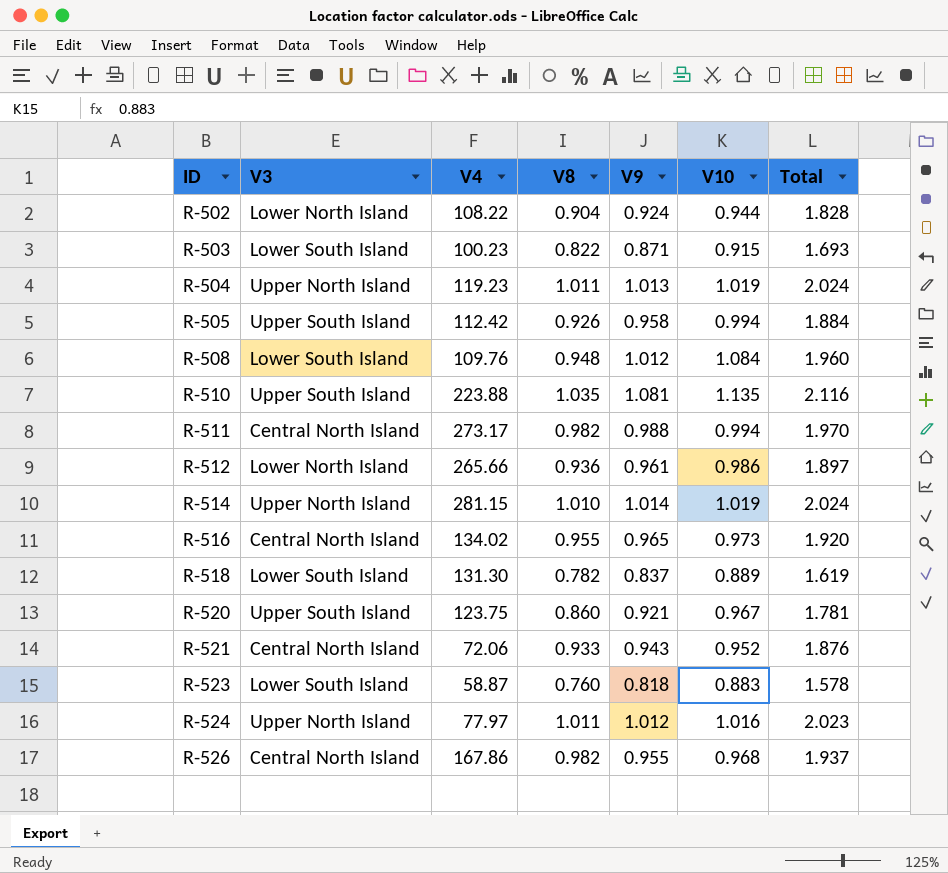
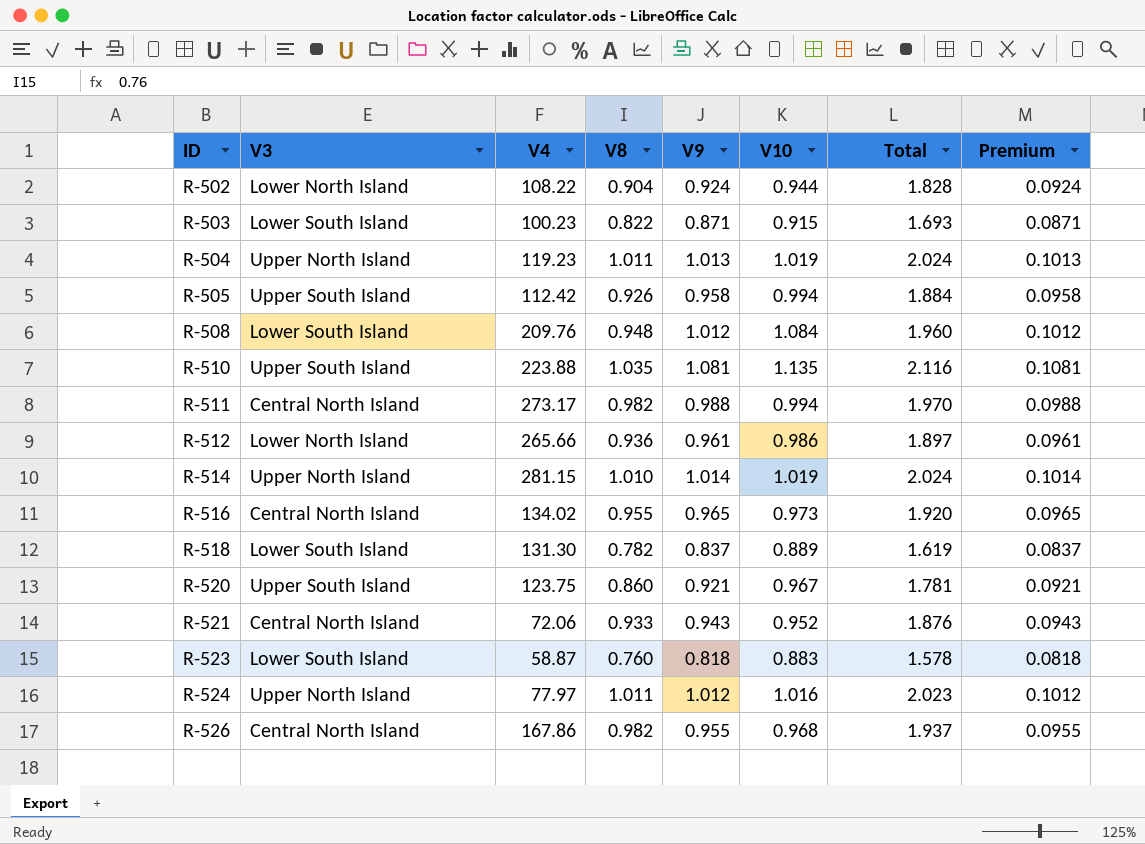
column Premium | formula: none -> [V9] * 0.1
R-508 | V4: 109.76 -> 209.76

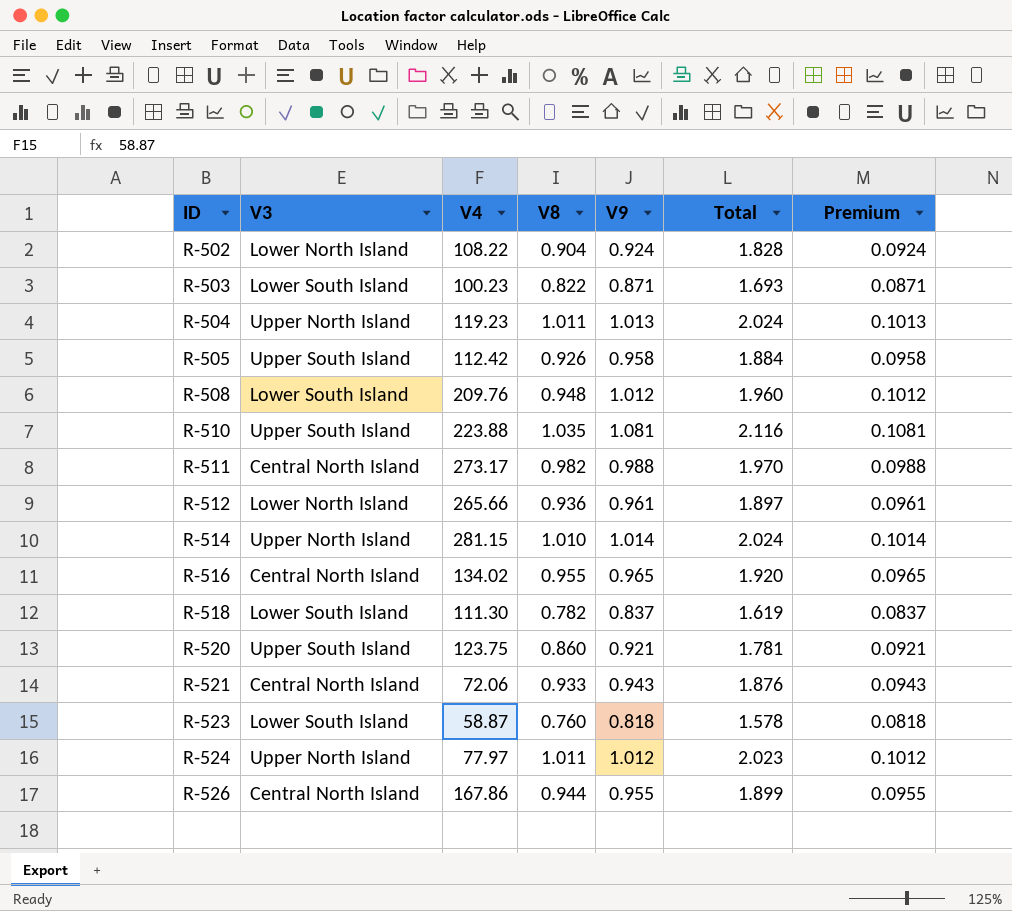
column V10 | position: 6 -> none
R-518 | V4: 131.30 -> 111.30
R-526 | V8: 0.982 -> 0.944
R-526 | Total: 1.937 -> 1.899

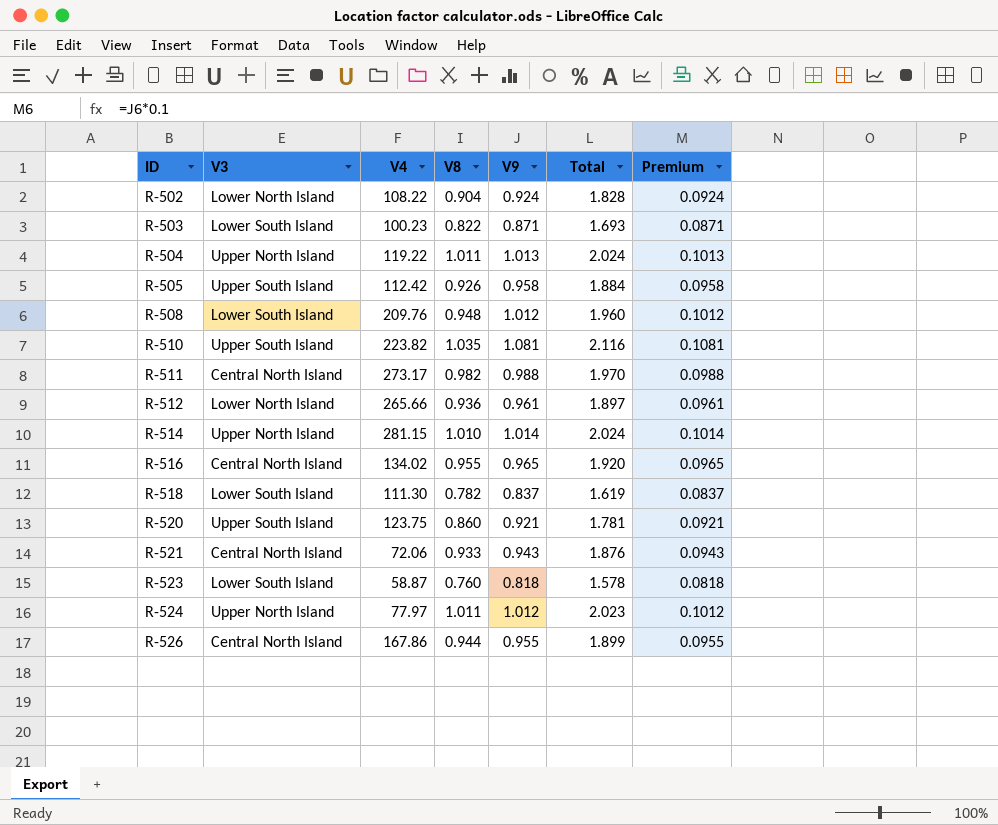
R-504 | V4: 119.23 -> 119.22
R-510 | V4: 223.88 -> 223.82

